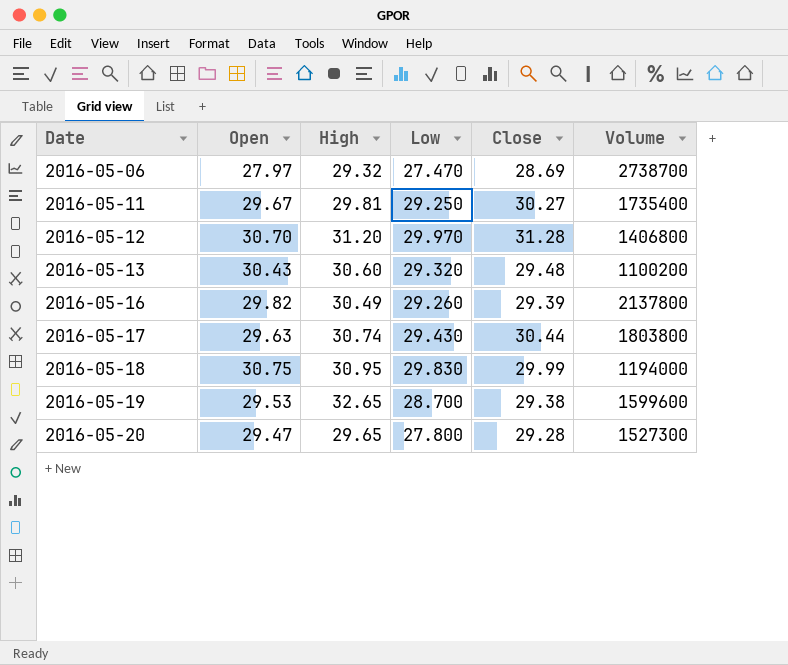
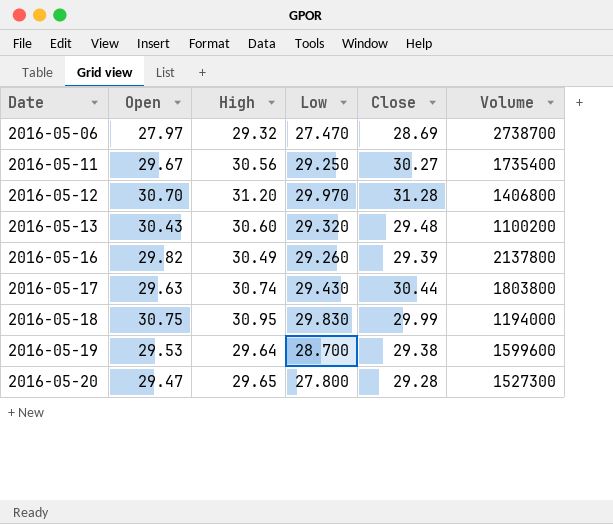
2016-05-11 | High: 29.81 -> 30.56
2016-05-19 | High: 32.65 -> 29.64

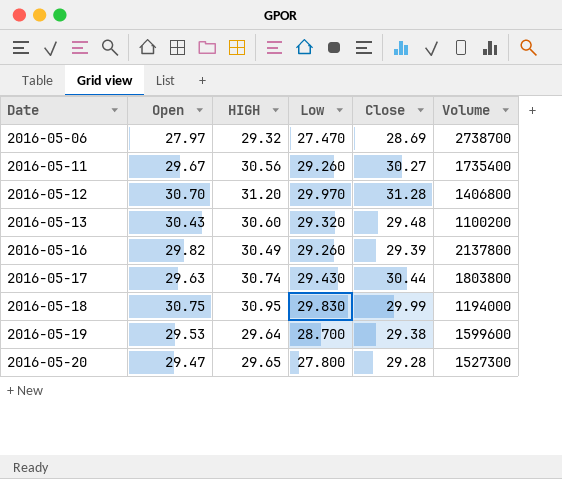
column name: High -> HIGH
2016-05-11 | Low: 29.250 -> 29.260

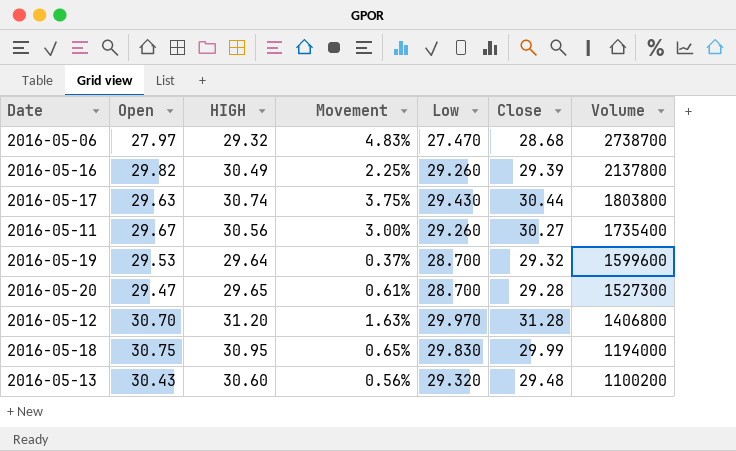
row order: Date ascending -> Volume descending
column Movement | formula: none -> ([HIGH] - [Open]) / [Open]
2016-05-06 | Close: 28.69 -> 28.68
2016-05-19 | Close: 29.38 -> 29.32
2016-05-20 | Low: 27.800 -> 28.700

